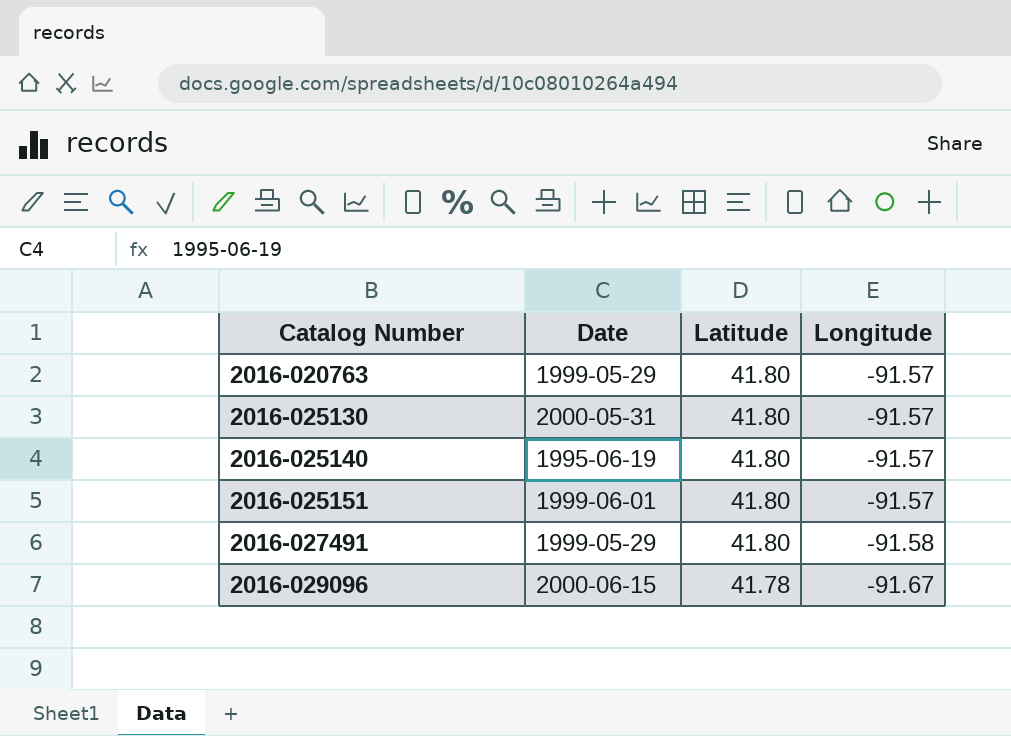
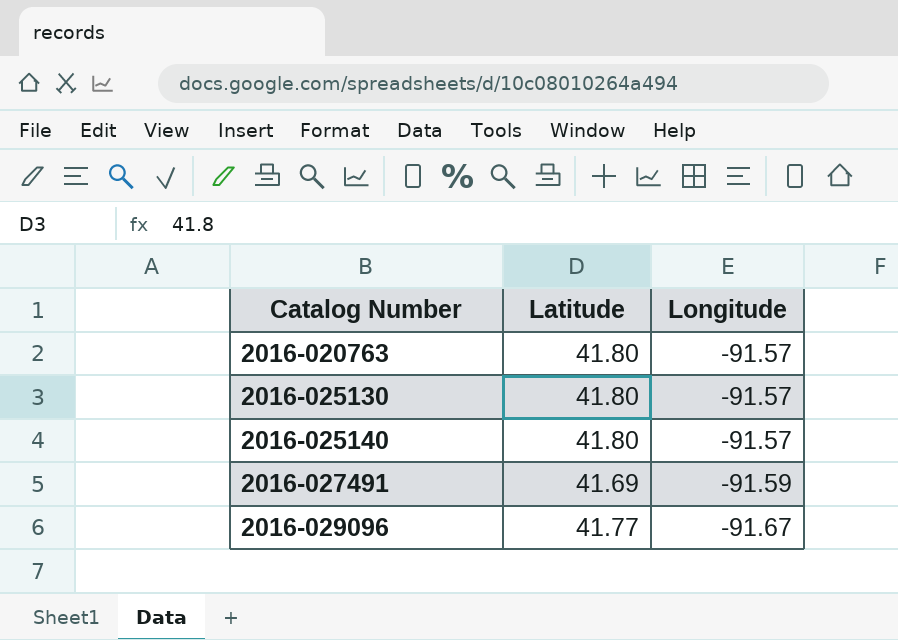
column Date | position: 2 -> none
row 2016-025151: 1999-06-01 | 41.80 | -91.57 -> none
2016-027491 | Latitude: 41.80 -> 41.69
2016-027491 | Longitude: -91.58 -> -91.59
2016-029096 | Latitude: 41.78 -> 41.77

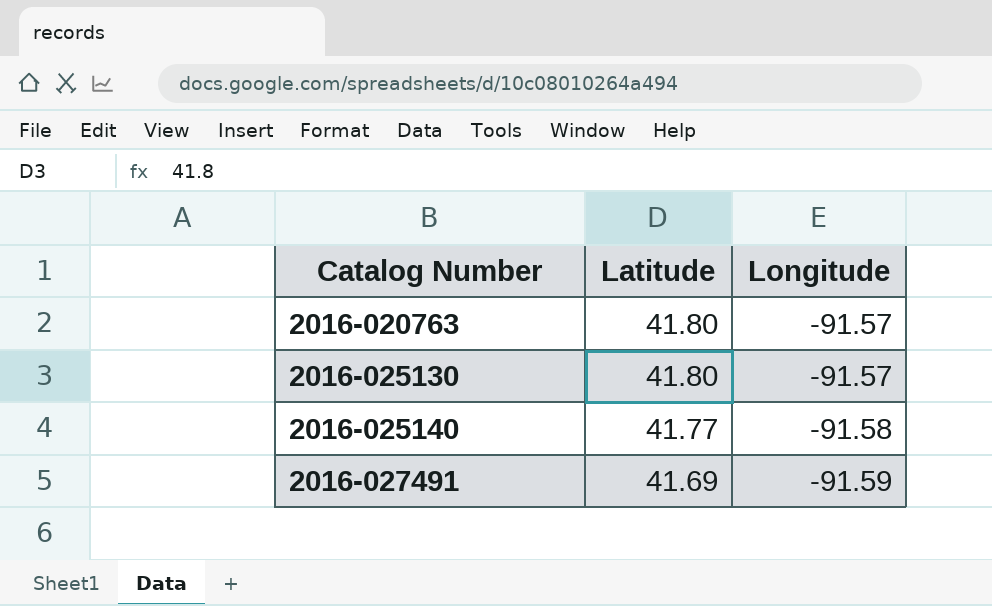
row 2016-029096: 41.77 | -91.67 -> none
2016-025140 | Latitude: 41.80 -> 41.77
2016-025140 | Longitude: -91.57 -> -91.58

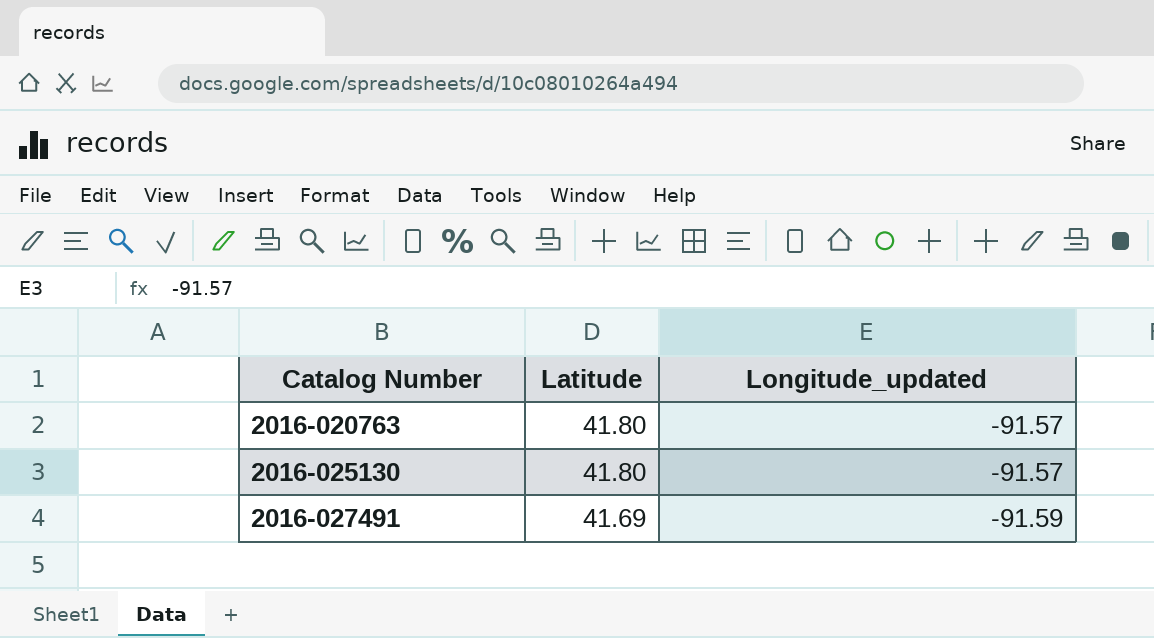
column name: Longitude -> Longitude_updated
row 2016-025140: 41.77 | -91.58 -> none

